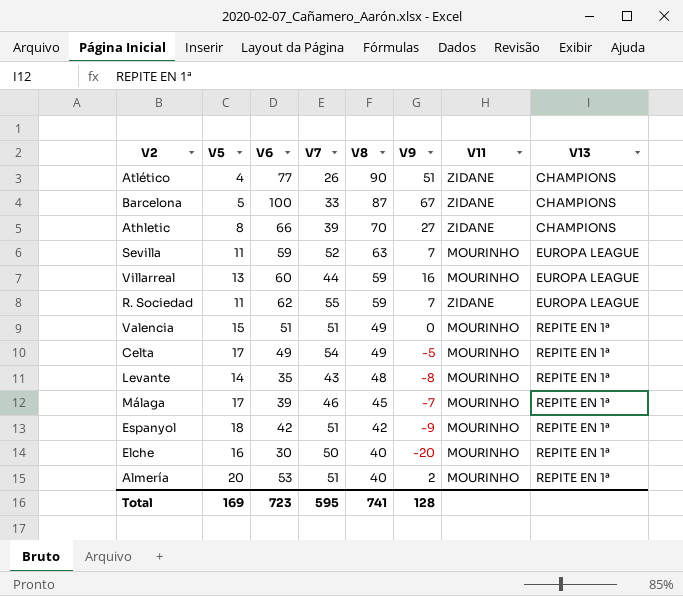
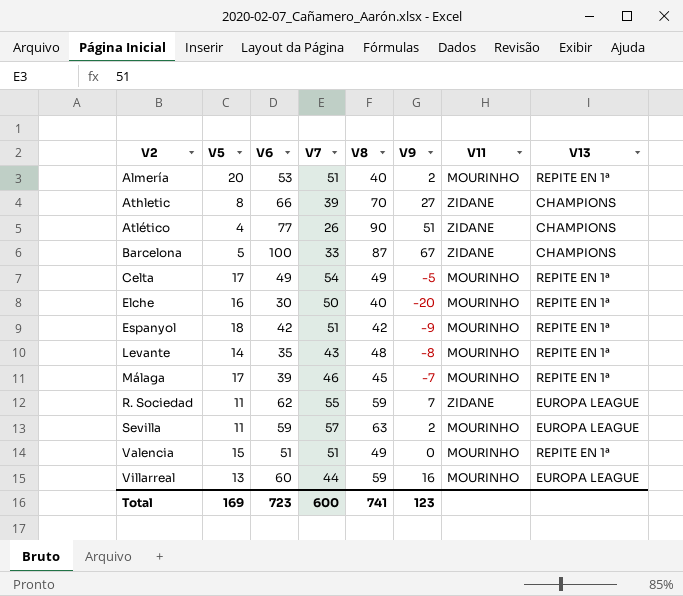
row order: V8 descending -> V2 ascending
Sevilla | V7: 52 -> 57
Sevilla | V9: 7 -> 2
Total | V7: 595 -> 600
Total | V9: 128 -> 123

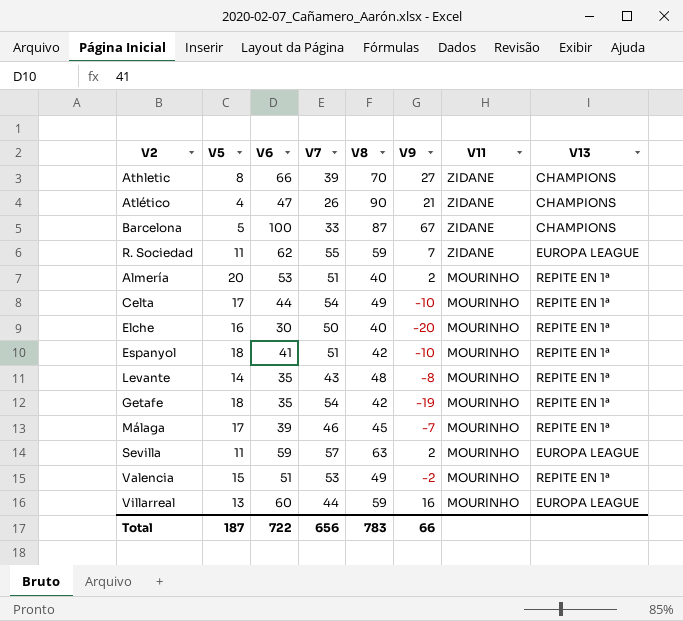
row order: V2 ascending -> V11 descending
Atlético | V6: 77 -> 47
Atlético | V9: 51 -> 21
Celta | V6: 49 -> 44
Celta | V9: -5 -> -10
Espanyol | V6: 42 -> 41
Espanyol | V9: -9 -> -10
row Getafe: none -> 18 | 35 | 54 | 42 | -19 | MOURINHO | REPITE EN 1ª
Valencia | V7: 51 -> 53
Valencia | V9: 0 -> -2
Total | V5: 169 -> 187
Total | V6: 723 -> 722
Total | V7: 600 -> 656
Total | V8: 741 -> 783
Total | V9: 123 -> 66

